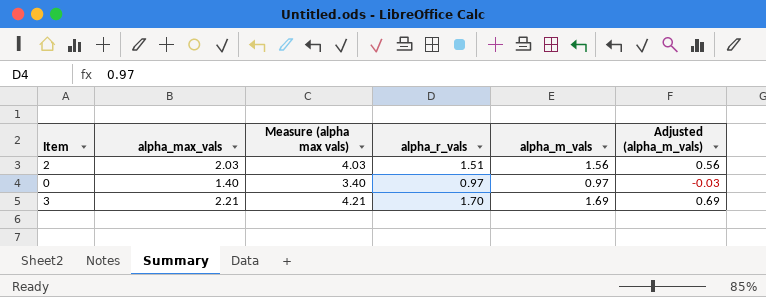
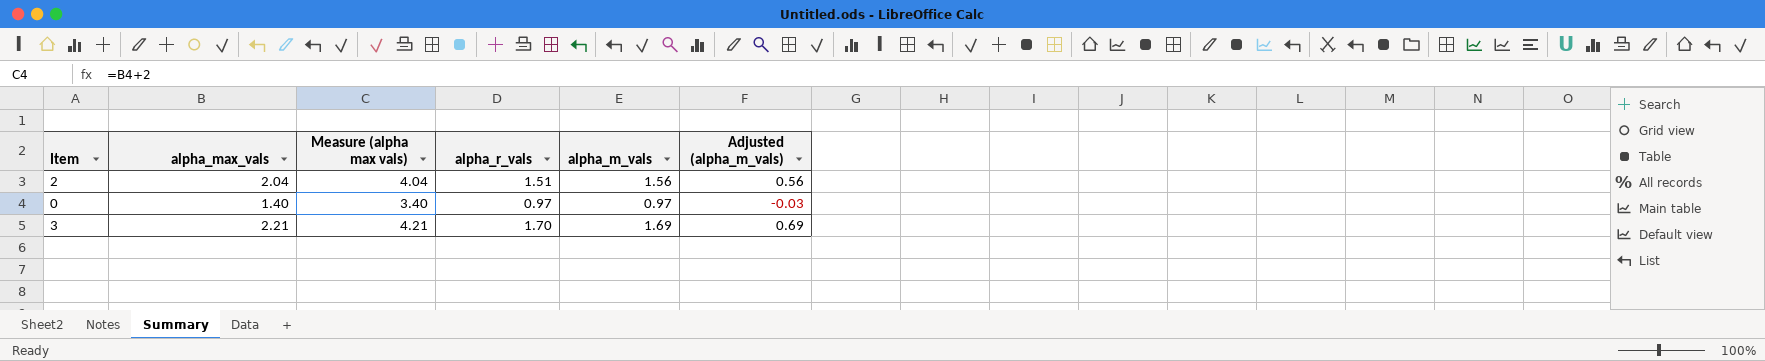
2 | alpha_max_vals: 2.03 -> 2.04
2 | Measure (alpha max vals): 4.03 -> 4.04

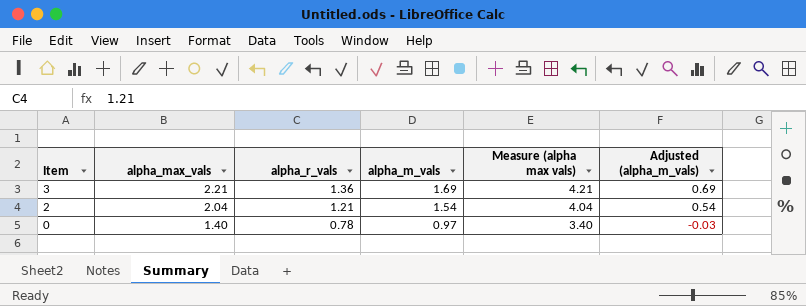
row order: none -> Item descending
column Measure (alpha max vals) | position: 3 -> 5
3 | alpha_r_vals: 1.70 -> 1.36
2 | alpha_r_vals: 1.51 -> 1.21
2 | alpha_m_vals: 1.56 -> 1.54
2 | Adjusted (alpha_m_vals): 0.56 -> 0.54
0 | alpha_r_vals: 0.97 -> 0.78

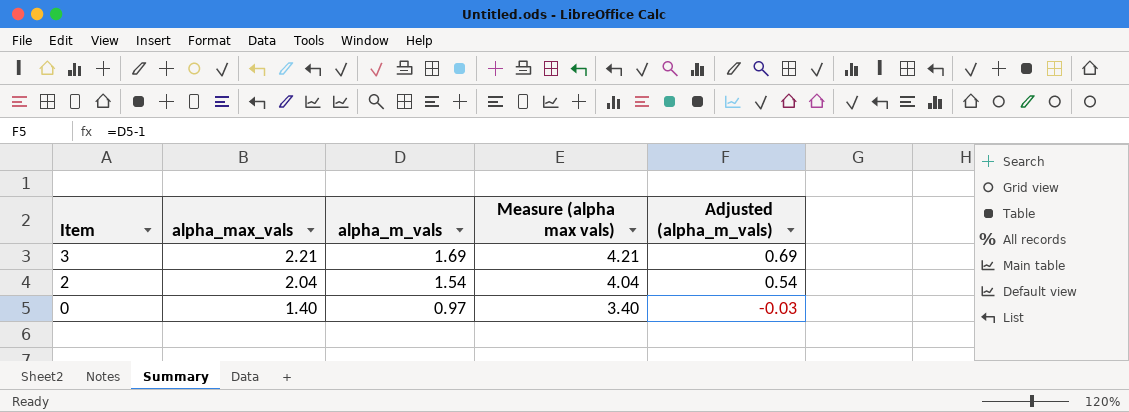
column alpha_r_vals | position: 3 -> none

